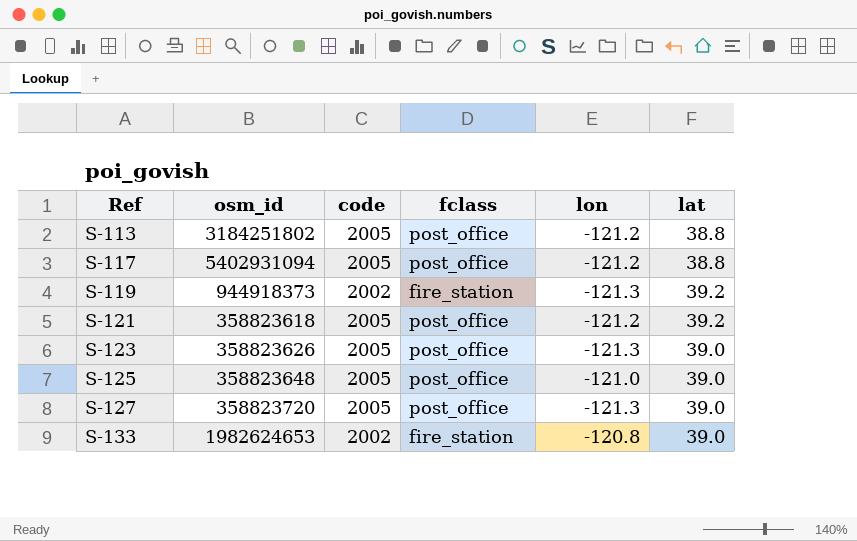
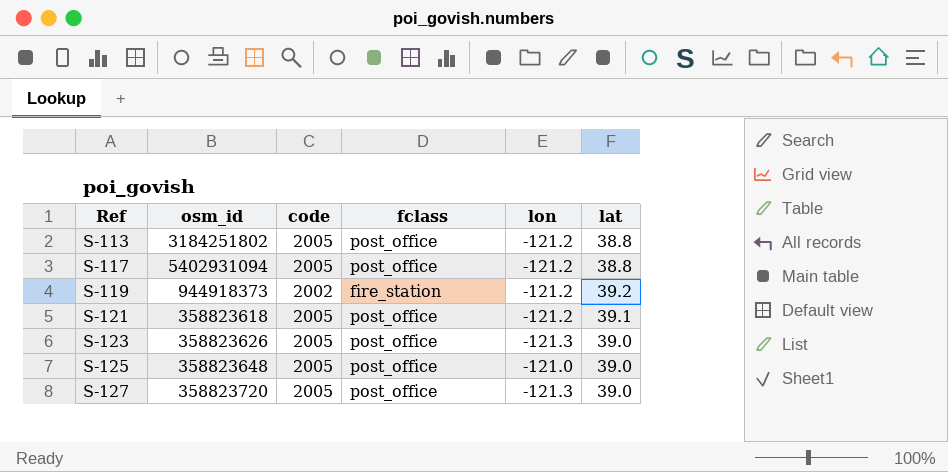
row S-133: 1982624653 | 2002 | fire_station | -120.8 | 39.0 -> none
S-119 | lon: -121.3 -> -121.2
S-121 | lat: 39.2 -> 39.1

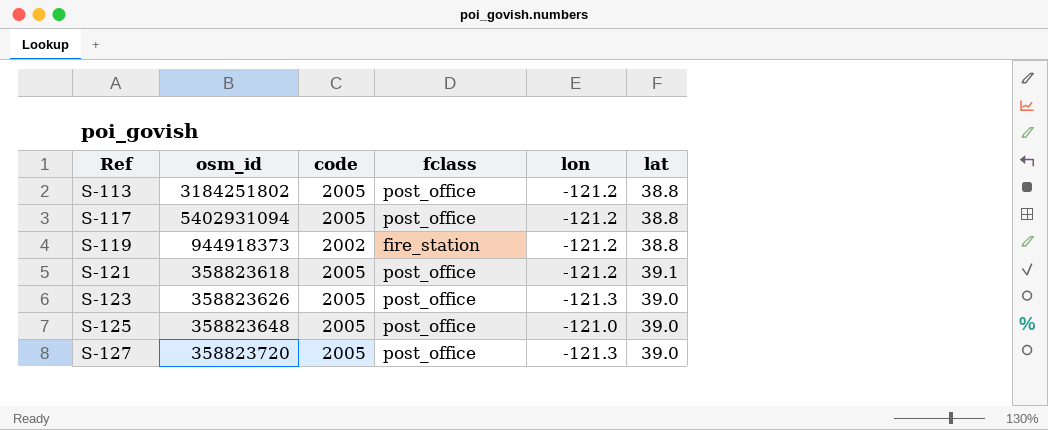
S-119 | lat: 39.2 -> 38.8

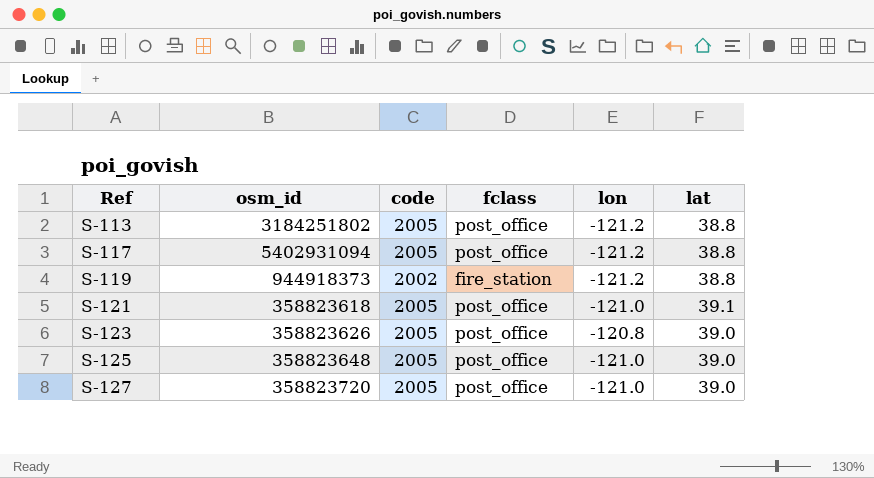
S-121 | lon: -121.2 -> -121.0
S-123 | lon: -121.3 -> -120.8
S-127 | lon: -121.3 -> -121.0

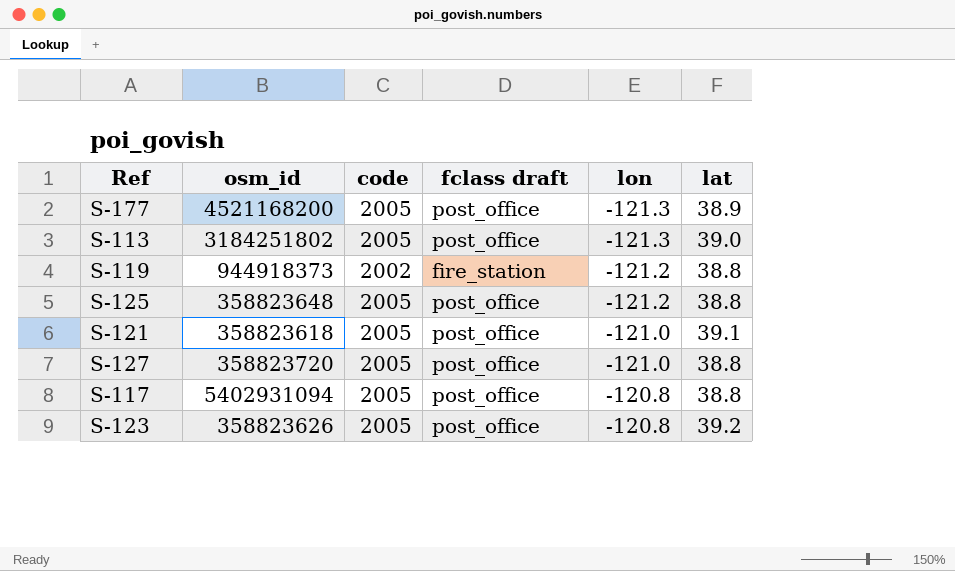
row order: Ref ascending -> lon ascending
column name: fclass -> fclass draft
row S-177: none -> 4521168200 | 2005 | post_office | -121.3 | 38.9
S-113 | lon: -121.2 -> -121.3
S-113 | lat: 38.8 -> 39.0
S-125 | lon: -121.0 -> -121.2
S-125 | lat: 39.0 -> 38.8
S-127 | lat: 39.0 -> 38.8
S-117 | lon: -121.2 -> -120.8
S-123 | lat: 39.0 -> 39.2

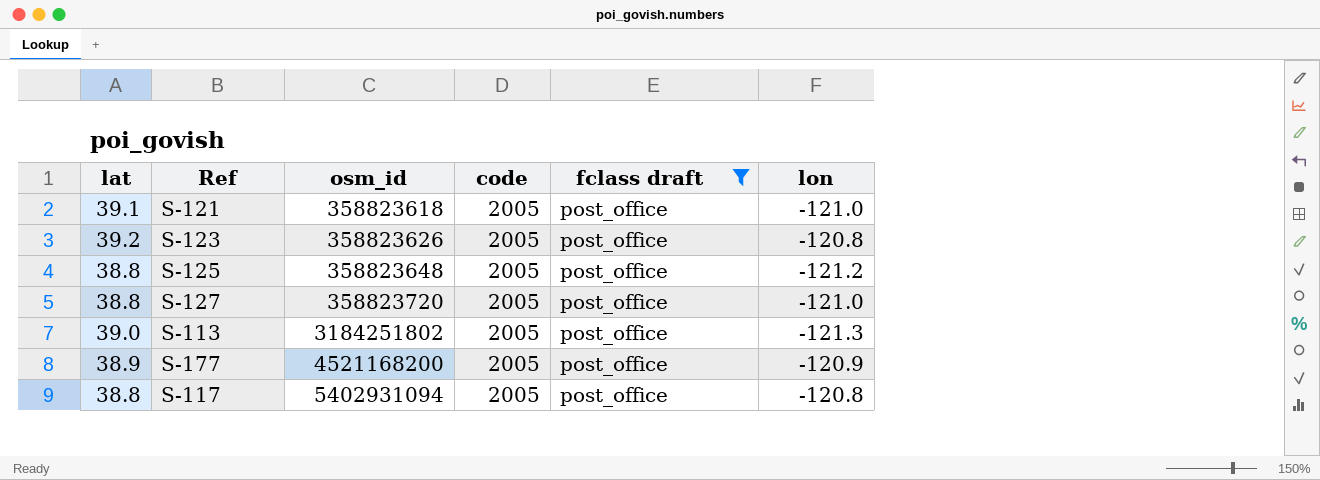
filter: none -> fclass draft = post_office
row order: lon ascending -> osm_id ascending
column lat | position: 6 -> 1
S-177 | lon: -121.3 -> -120.9

